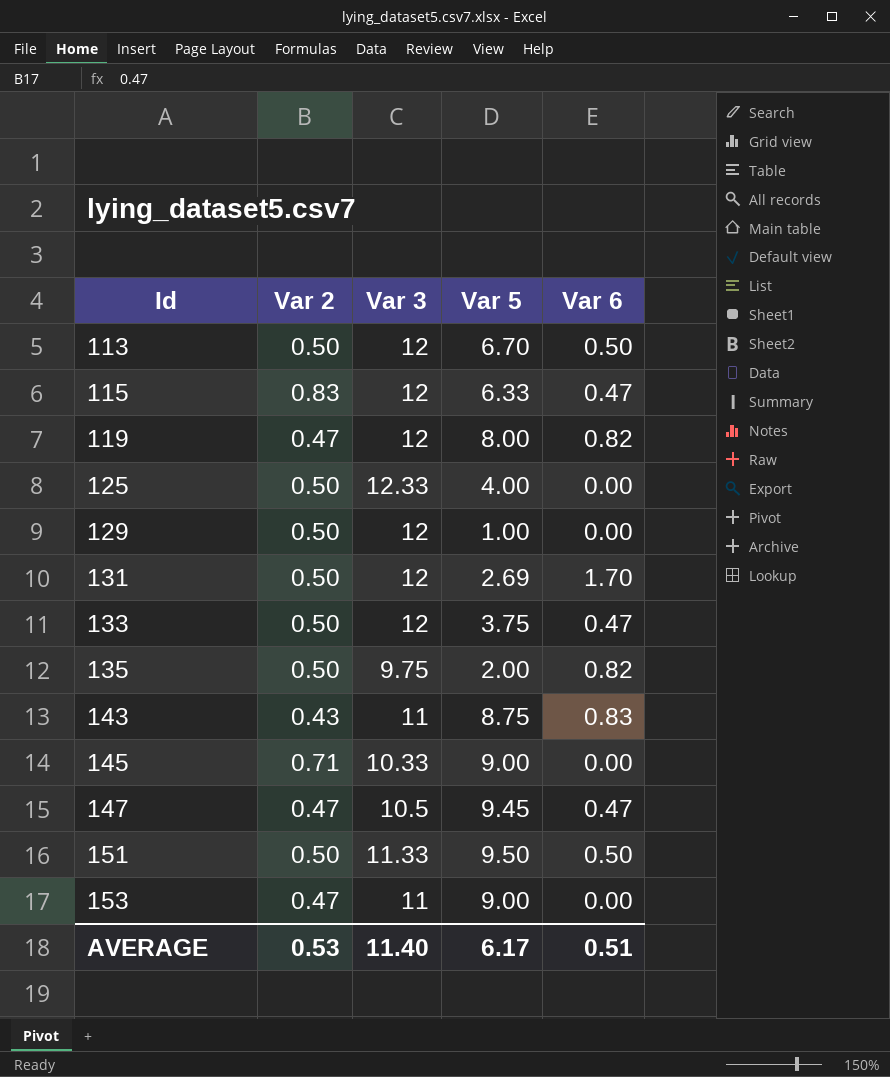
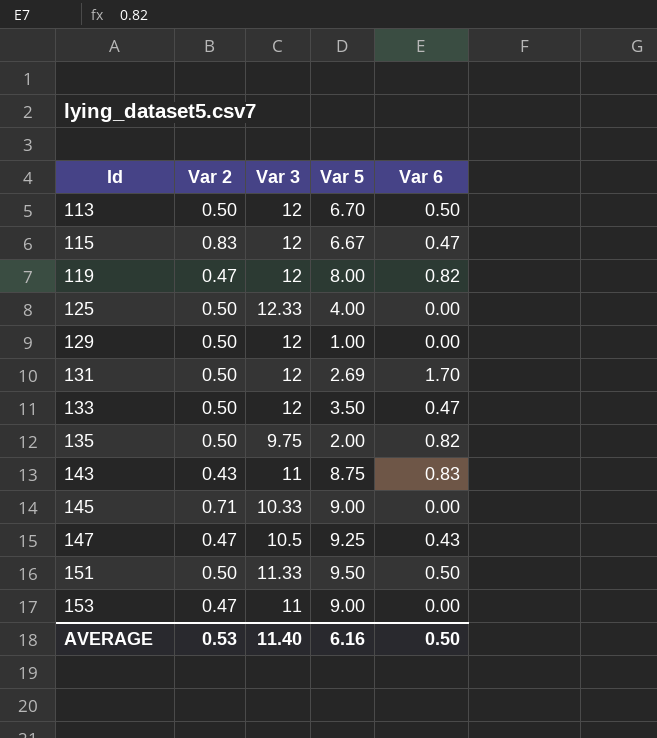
115 | Var 5: 6.33 -> 6.67
133 | Var 5: 3.75 -> 3.50
147 | Var 5: 9.45 -> 9.25
147 | Var 6: 0.47 -> 0.43
AVERAGE | Var 5: 6.17 -> 6.16
AVERAGE | Var 6: 0.51 -> 0.50

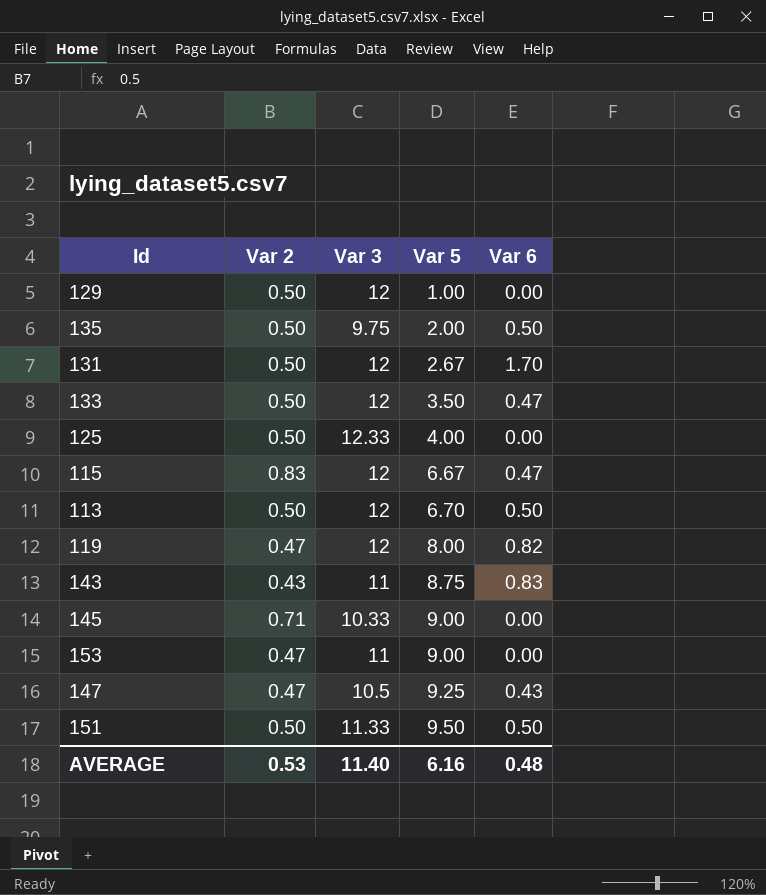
row order: Id ascending -> Var 5 ascending
135 | Var 6: 0.82 -> 0.50
131 | Var 5: 2.69 -> 2.67
AVERAGE | Var 6: 0.50 -> 0.48

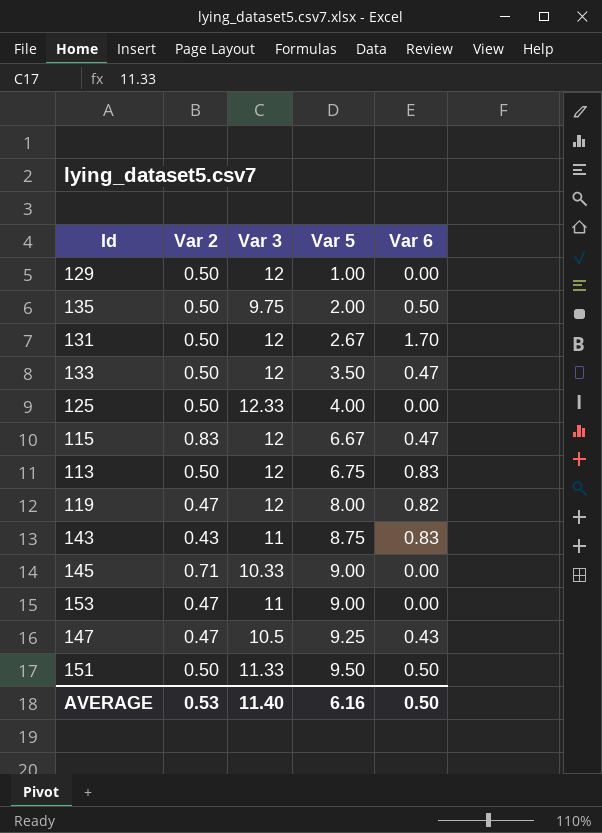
113 | Var 5: 6.70 -> 6.75
113 | Var 6: 0.50 -> 0.83
AVERAGE | Var 6: 0.48 -> 0.50

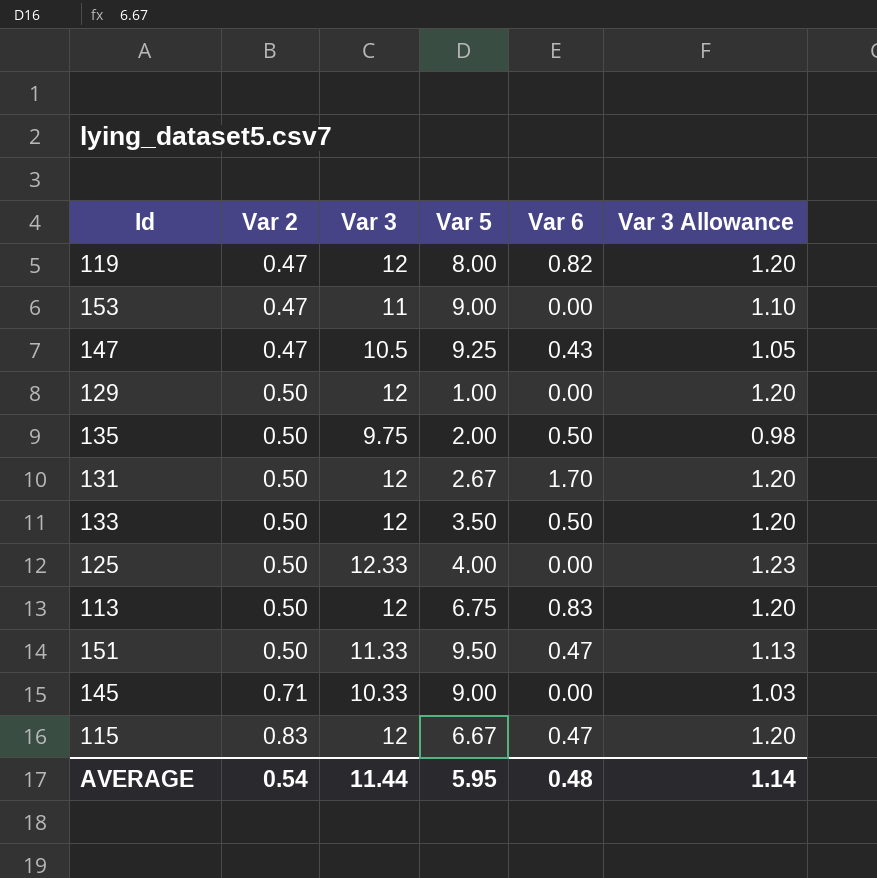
row order: Var 5 ascending -> Var 2 ascending
column Var 3 Allowance | formula: none -> [Var 3] * 0.1
row 143: 0.43 | 11 | 8.75 | 0.83 -> none
133 | Var 6: 0.47 -> 0.50
151 | Var 6: 0.50 -> 0.47
AVERAGE | Var 2: 0.53 -> 0.54
AVERAGE | Var 3: 11.40 -> 11.44
AVERAGE | Var 5: 6.16 -> 5.95
AVERAGE | Var 6: 0.50 -> 0.48

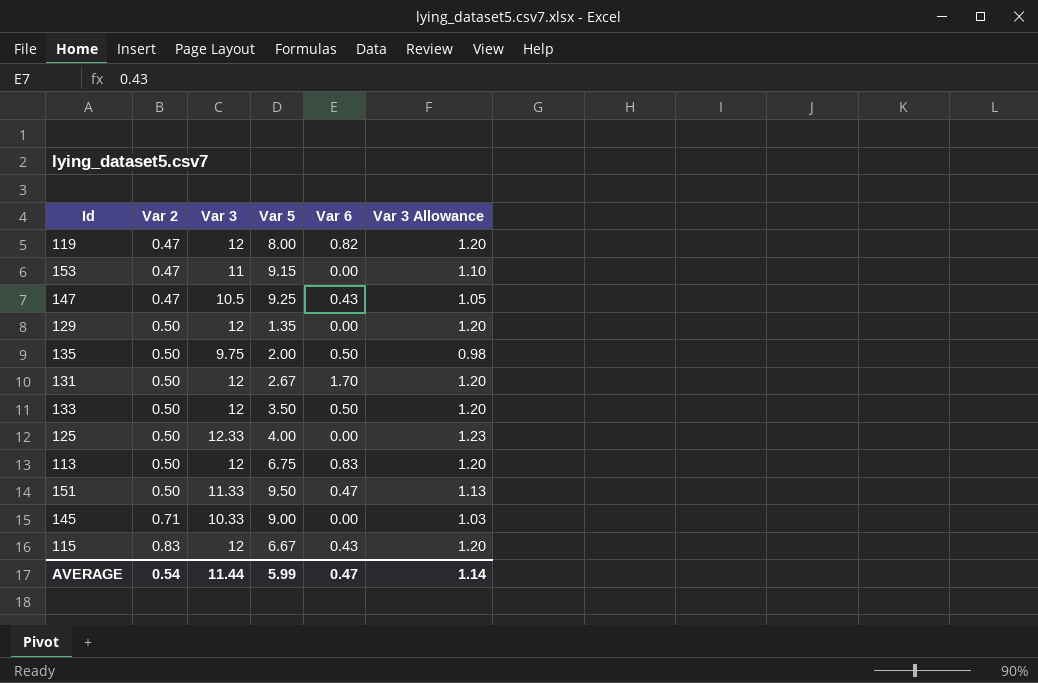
153 | Var 5: 9.00 -> 9.15
129 | Var 5: 1.00 -> 1.35
115 | Var 6: 0.47 -> 0.43
AVERAGE | Var 5: 5.95 -> 5.99
AVERAGE | Var 6: 0.48 -> 0.47

